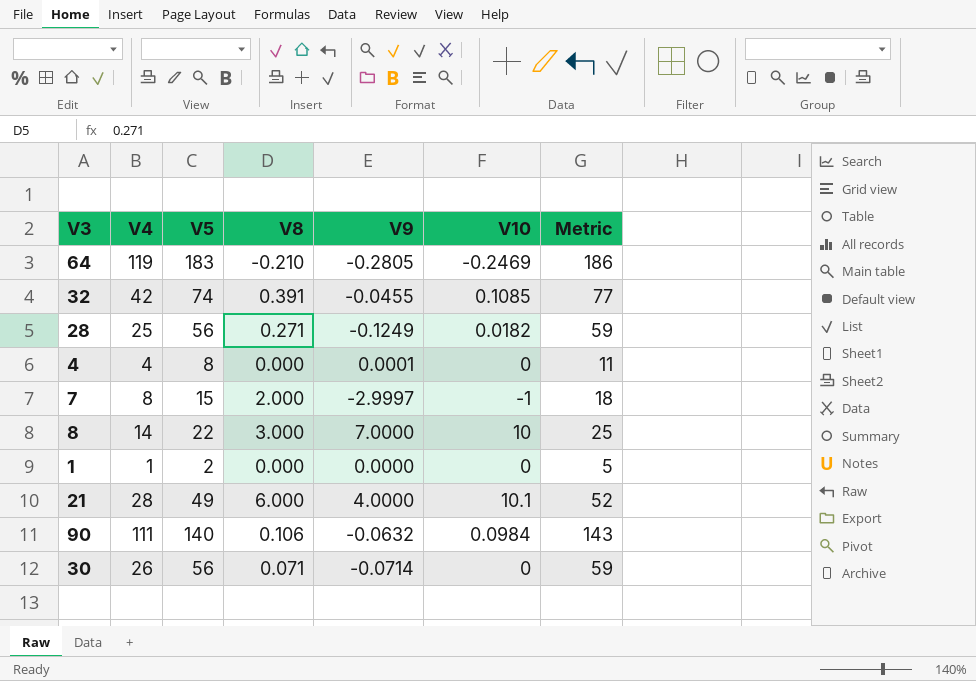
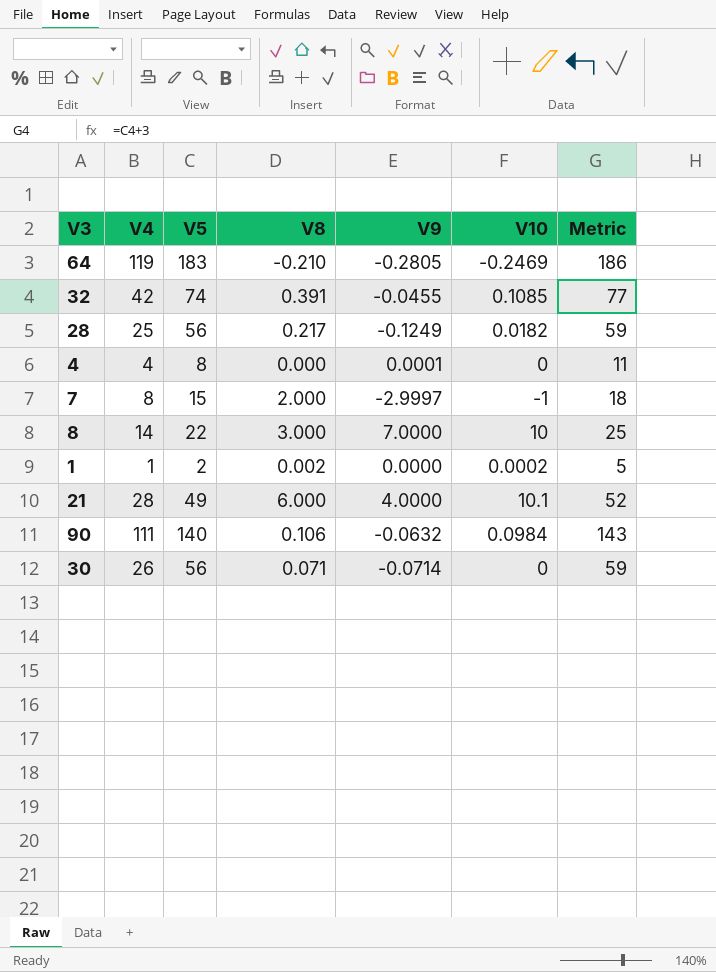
28 | V8: 0.271 -> 0.217
1 | V8: 0.000 -> 0.002
1 | V10: 0 -> 0.0002

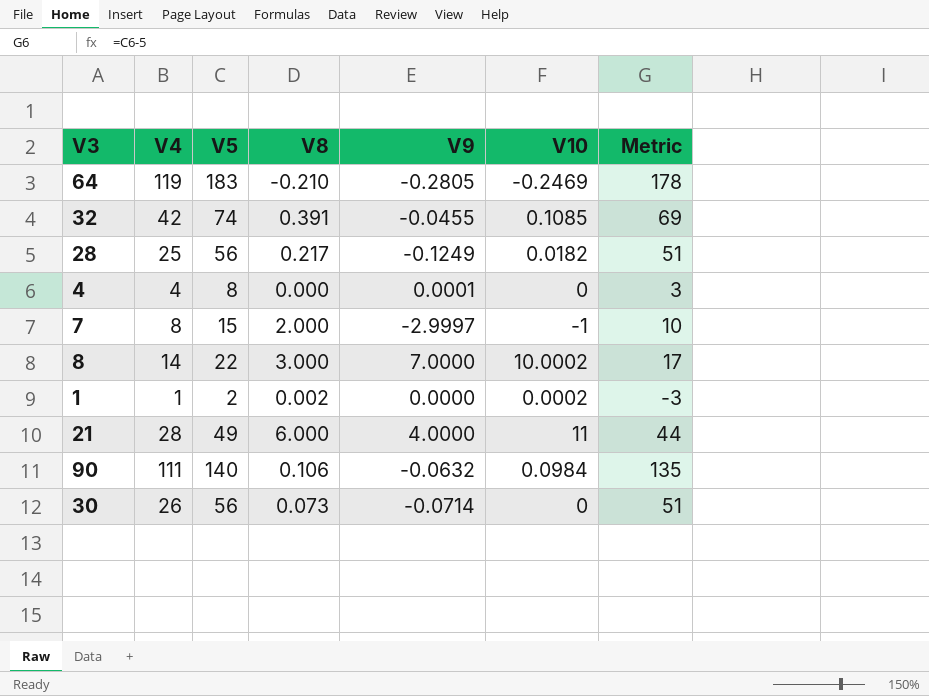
column Metric | formula: [V5] + 3 -> [V5] - 5
8 | V10: 10 -> 10.0002
21 | V10: 10.1 -> 11
30 | V8: 0.071 -> 0.073

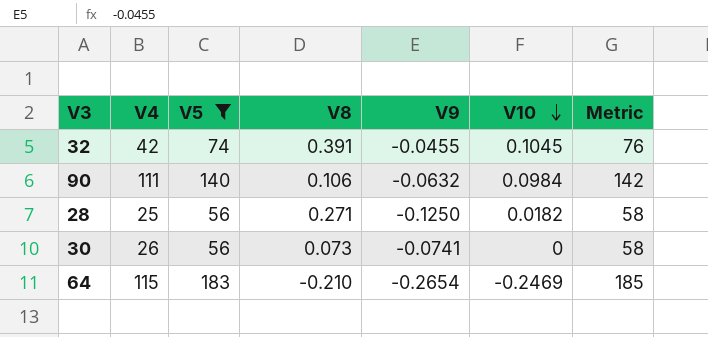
filter: none -> V5 >= 56
row order: none -> V10 descending
column Metric | formula: [V5] - 5 -> [V5] + 2
32 | V10: 0.1085 -> 0.1045
28 | V8: 0.217 -> 0.271
28 | V9: -0.1249 -> -0.1250
30 | V9: -0.0714 -> -0.0741
64 | V4: 119 -> 115
64 | V9: -0.2805 -> -0.2654

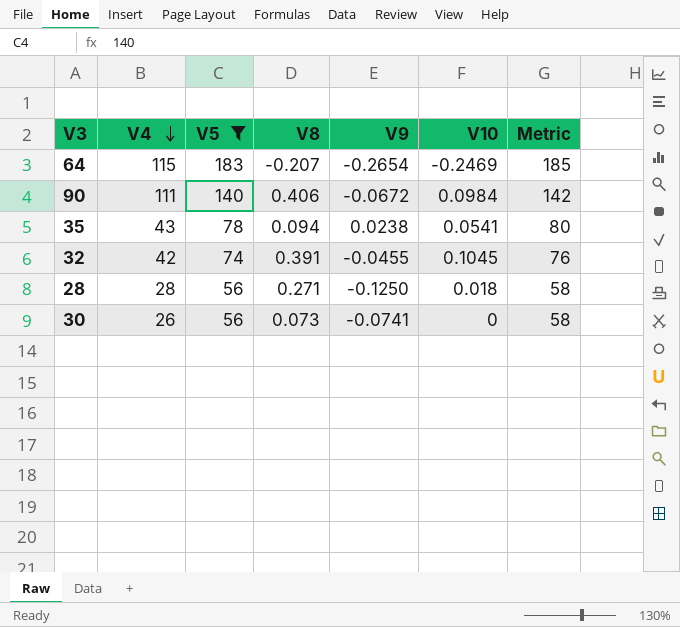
row order: V10 descending -> V4 descending
64 | V8: -0.210 -> -0.207
90 | V8: 0.106 -> 0.406
90 | V9: -0.0632 -> -0.0672
row 35: none -> 43 | 78 | 0.094 | 0.0238 | 0.0541 | 80
28 | V4: 25 -> 28
28 | V10: 0.0182 -> 0.018

